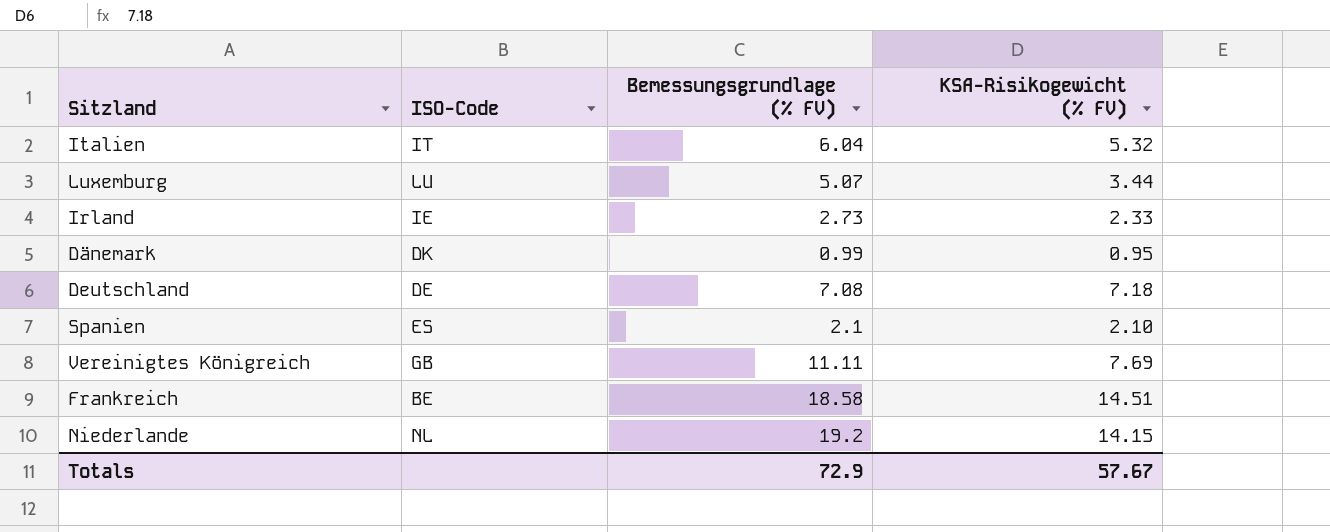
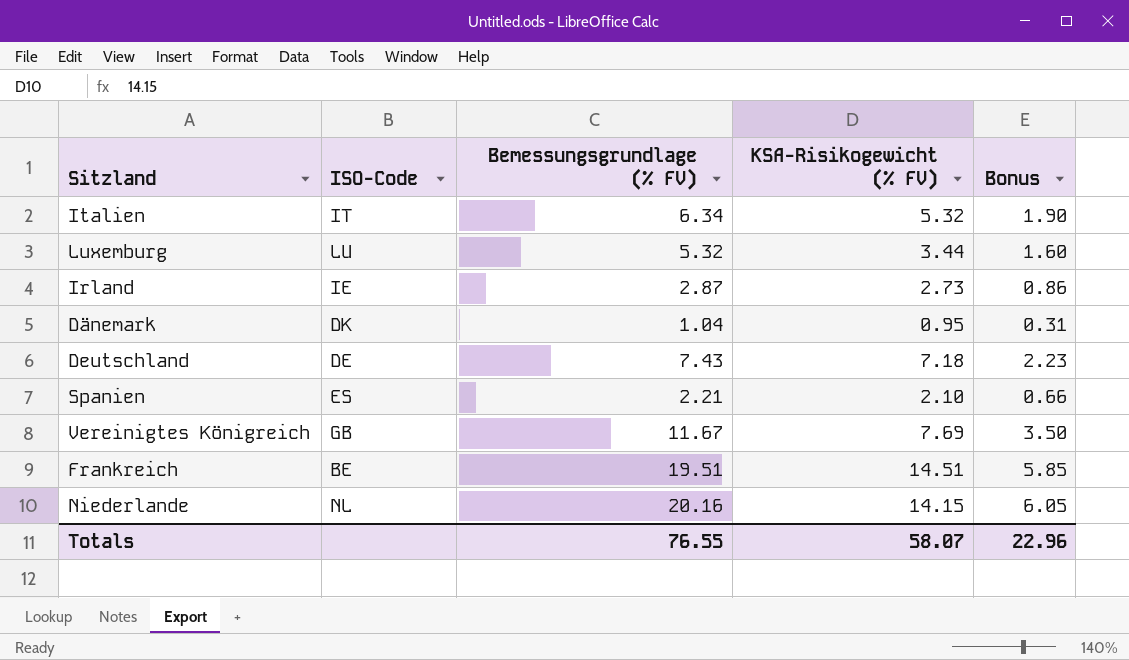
column Bonus | formula: none -> [Bemessungsgrundlage (% FV)] * 0.3
Italien | Bemessungsgrundlage (% FV): 6.04 -> 6.34
Luxemburg | Bemessungsgrundlage (% FV): 5.07 -> 5.32
Irland | Bemessungsgrundlage (% FV): 2.73 -> 2.87
Irland | KSA-Risikogewicht (% FV): 2.33 -> 2.73
Dänemark | Bemessungsgrundlage (% FV): 0.99 -> 1.04
Deutschland | Bemessungsgrundlage (% FV): 7.08 -> 7.43
Spanien | Bemessungsgrundlage (% FV): 2.1 -> 2.21
Vereinigtes Königreich | Bemessungsgrundlage (% FV): 11.11 -> 11.67
Frankreich | Bemessungsgrundlage (% FV): 18.58 -> 19.51
Niederlande | Bemessungsgrundlage (% FV): 19.2 -> 20.16
Totals | Bemessungsgrundlage (% FV): 72.9 -> 76.55
Totals | KSA-Risikogewicht (% FV): 57.67 -> 58.07

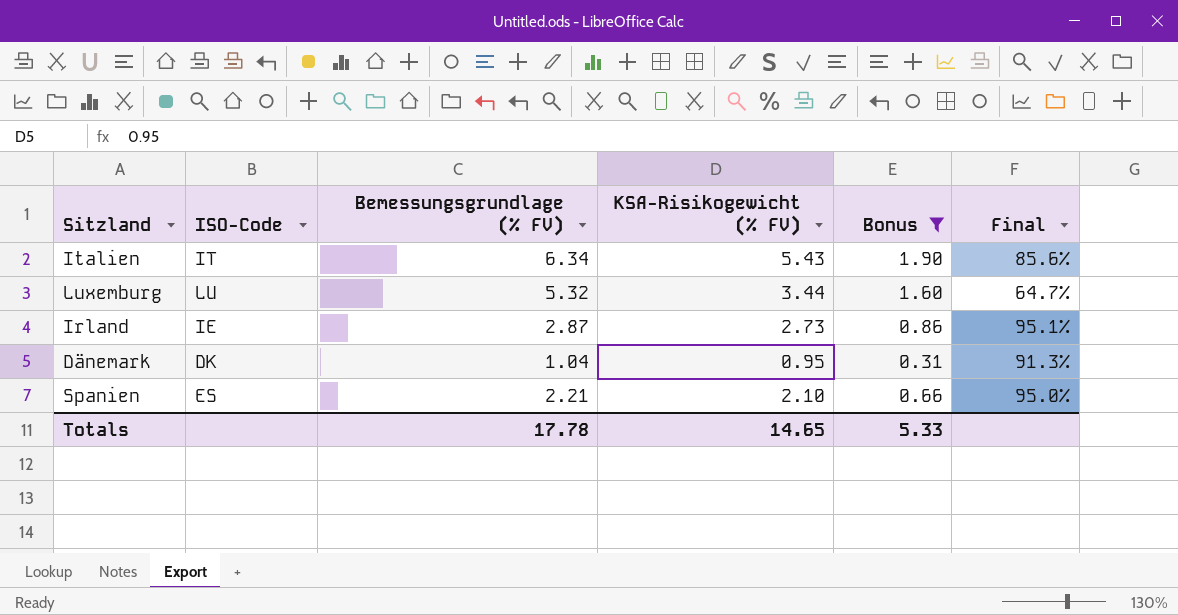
filter: none -> Bonus <= 1.90
column Final | formula: none -> [KSA-Risikogewicht (% FV)] / [Bemessungsgrundlage (% FV)]
Italien | KSA-Risikogewicht (% FV): 5.32 -> 5.43
Totals | Bemessungsgrundlage (% FV): 76.55 -> 17.78
Totals | KSA-Risikogewicht (% FV): 58.07 -> 14.65
Totals | Bonus: 22.96 -> 5.33

